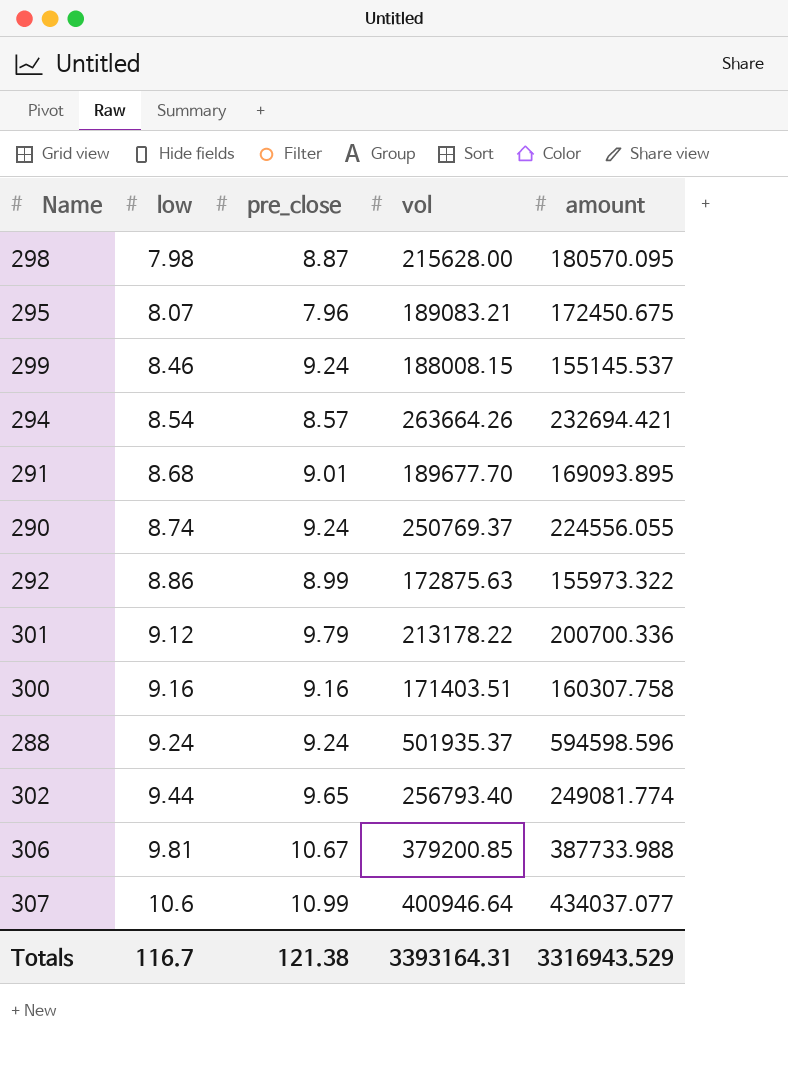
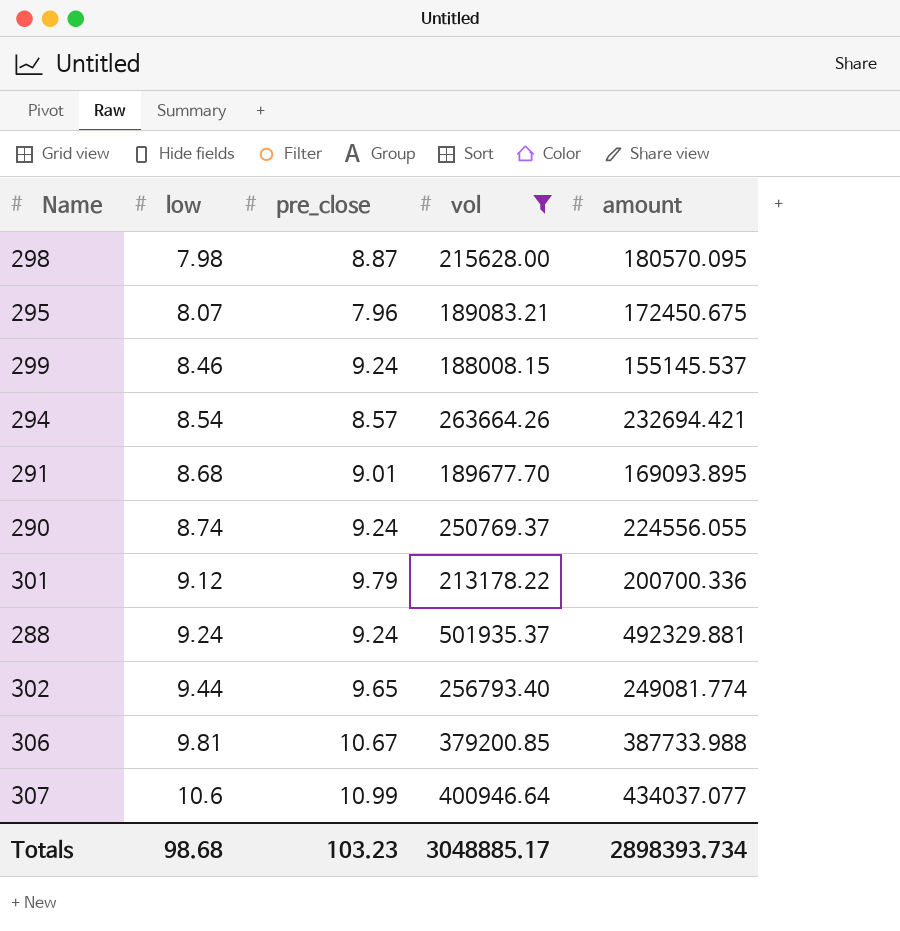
filter: none -> vol >= 188008.15
288 | amount: 594598.596 -> 492329.881
Totals | low: 116.7 -> 98.68
Totals | pre_close: 121.38 -> 103.23
Totals | vol: 3393164.31 -> 3048885.17
Totals | amount: 3316943.529 -> 2898393.734

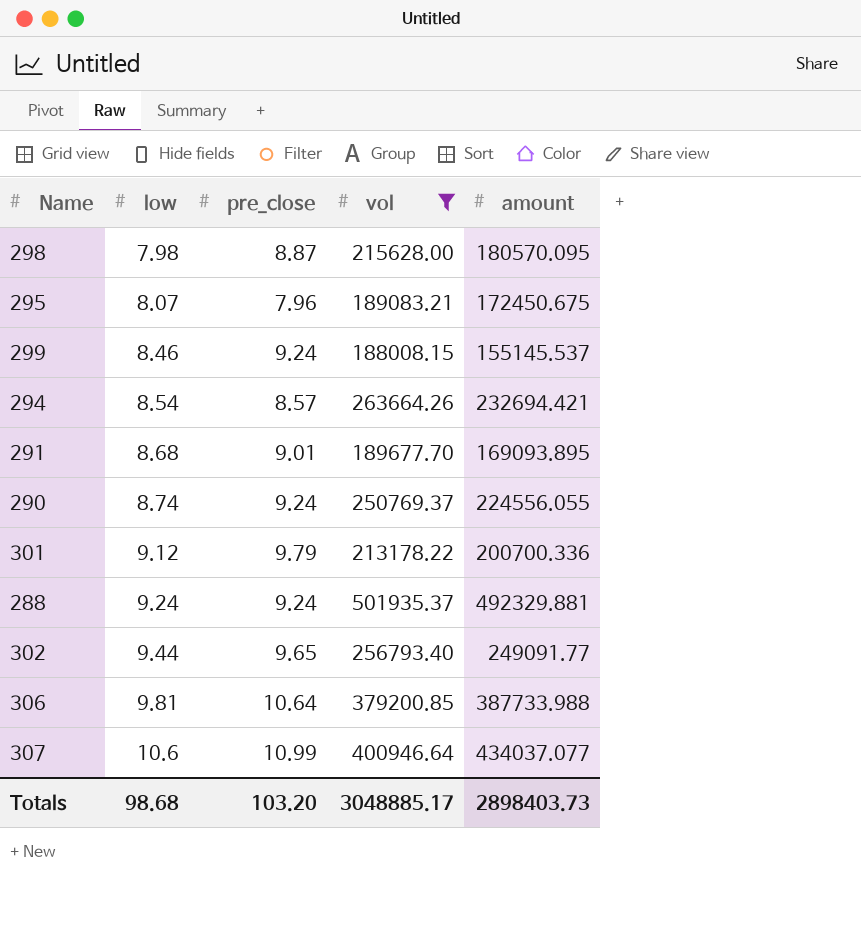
302 | amount: 249081.774 -> 249091.77
306 | pre_close: 10.67 -> 10.64
Totals | pre_close: 103.23 -> 103.20
Totals | amount: 2898393.734 -> 2898403.73

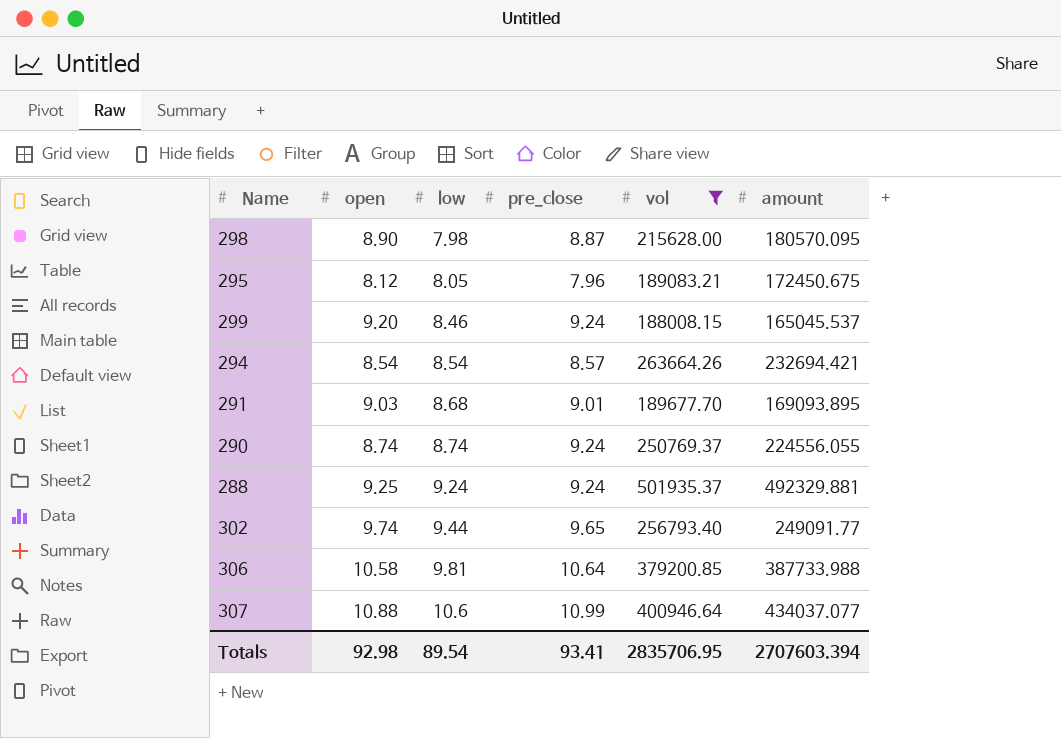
column open | position: none -> 2
row 301: 9.12 | 9.79 | 213178.22 | 200700.336 -> none
295 | low: 8.07 -> 8.05
299 | amount: 155145.537 -> 165045.537
Totals | low: 98.68 -> 89.54
Totals | pre_close: 103.20 -> 93.41
Totals | vol: 3048885.17 -> 2835706.95
Totals | amount: 2898403.73 -> 2707603.394

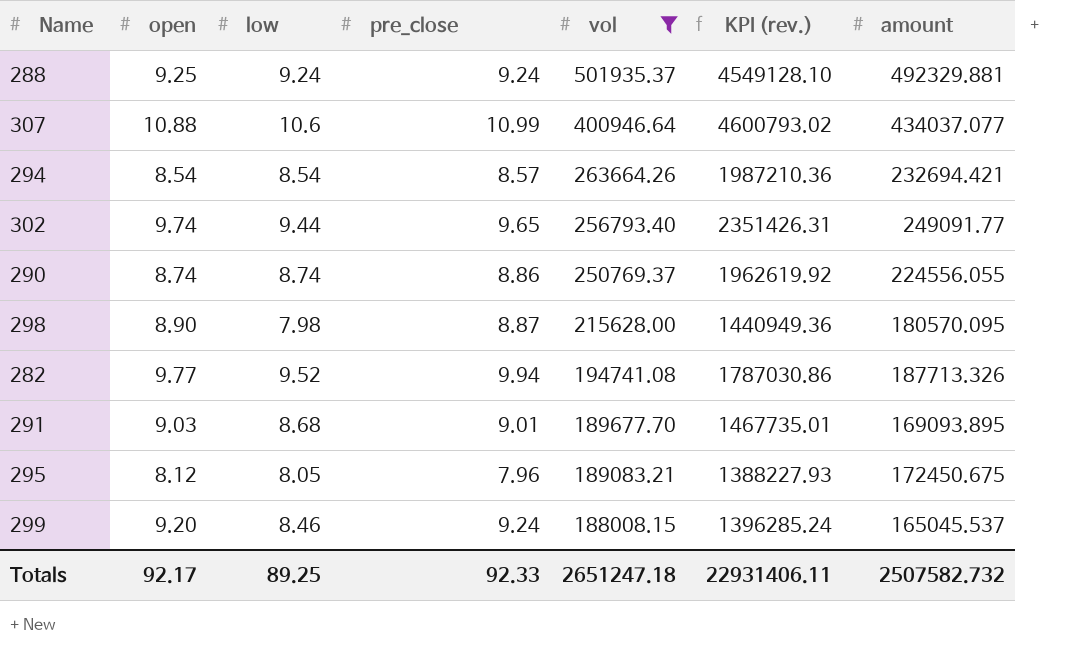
row order: low ascending -> vol descending
column KPI (rev.) | formula: none -> [low] * [amount]
row 306: 10.58 | 9.81 | 10.64 | 379200.85 | 387733.988 -> none
290 | pre_close: 9.24 -> 8.86
row 282: none -> 9.77 | 9.52 | 9.94 | 194741.08 | 1787030.86 | 187713.326
Totals | open: 92.98 -> 92.17
Totals | low: 89.54 -> 89.25
Totals | pre_close: 93.41 -> 92.33
Totals | vol: 2835706.95 -> 2651247.18
Totals | amount: 2707603.394 -> 2507582.732

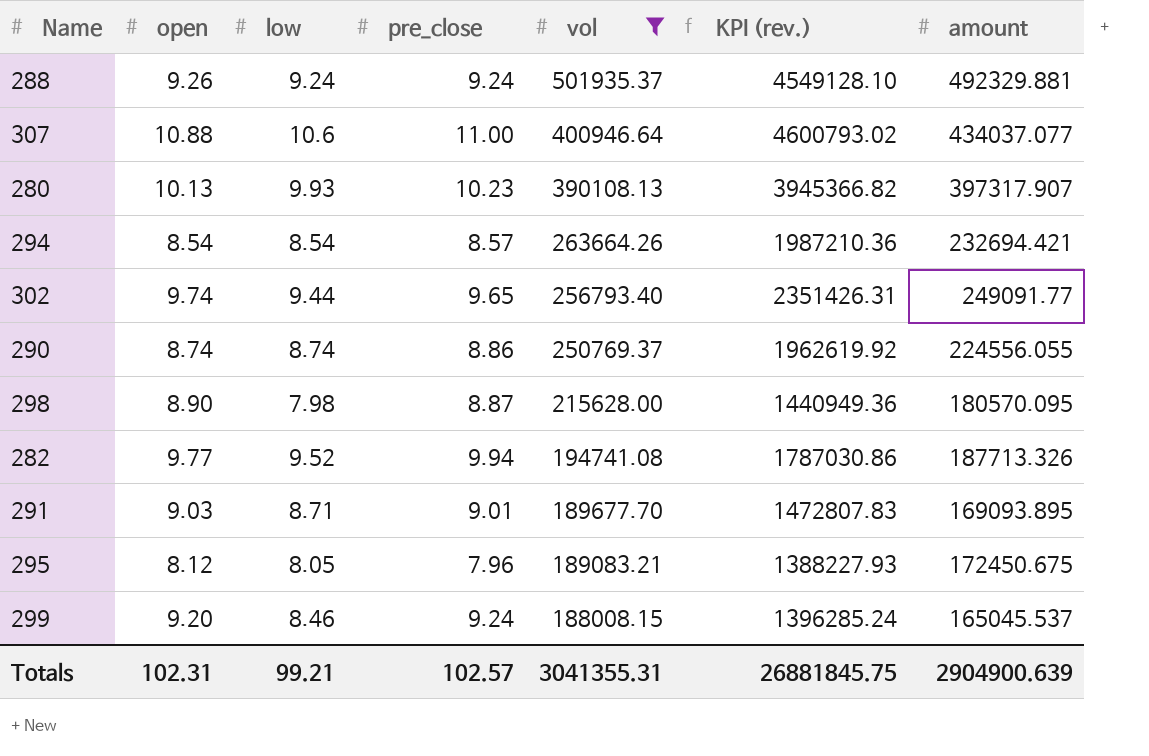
288 | open: 9.25 -> 9.26
307 | pre_close: 10.99 -> 11.00
row 280: none -> 10.13 | 9.93 | 10.23 | 390108.13 | 3945366.82 | 397317.907
291 | low: 8.68 -> 8.71
291 | KPI (rev.): 1467735.01 -> 1472807.83
Totals | open: 92.17 -> 102.31
Totals | low: 89.25 -> 99.21
Totals | pre_close: 92.33 -> 102.57
Totals | vol: 2651247.18 -> 3041355.31
Totals | KPI (rev.): 22931406.11 -> 26881845.75
Totals | amount: 2507582.732 -> 2904900.639

